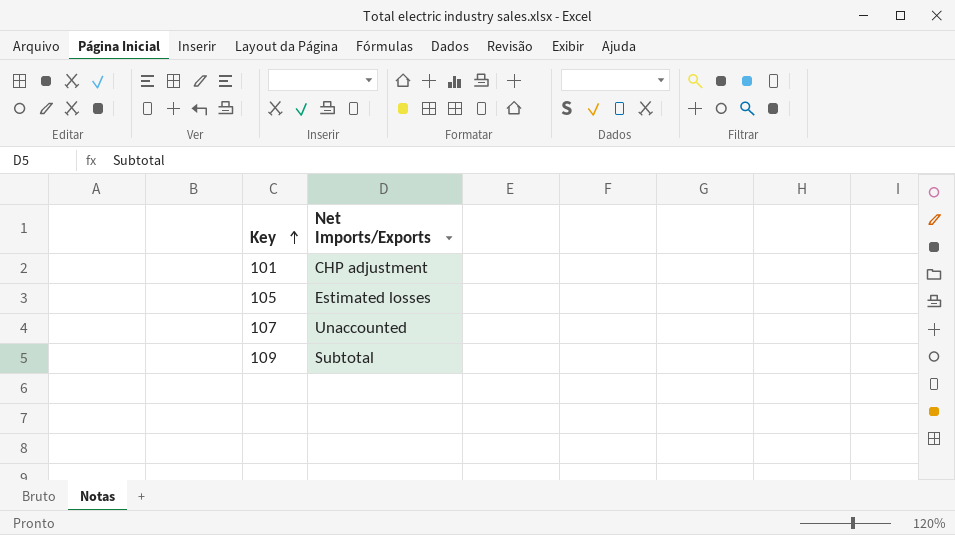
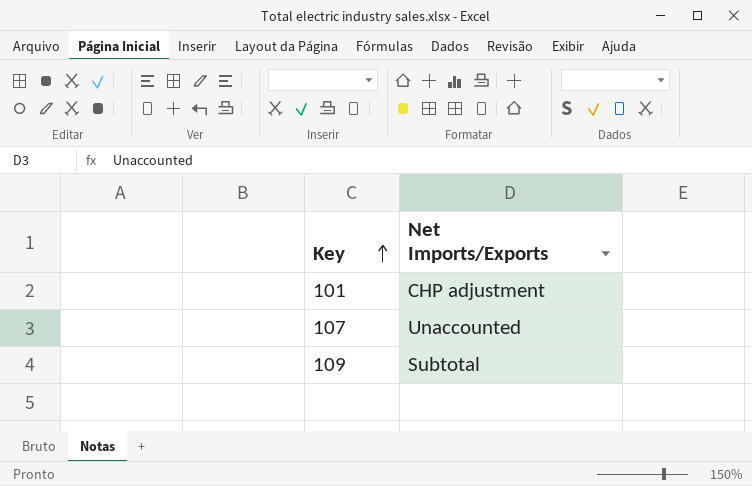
row 105: Estimated losses -> none

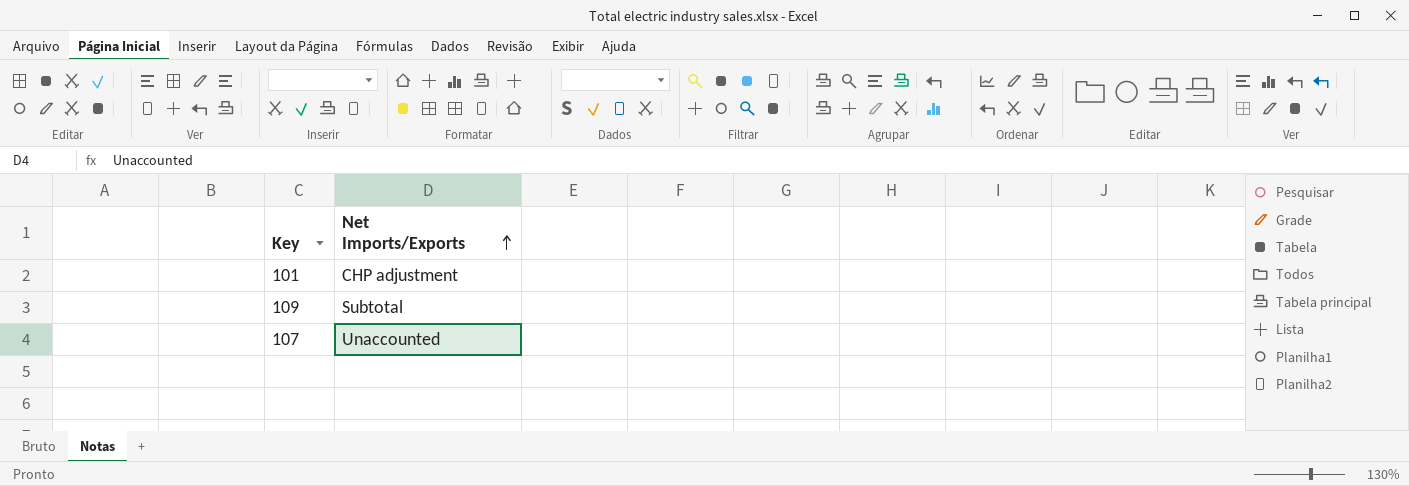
row order: Key ascending -> Net Imports/Exports ascending

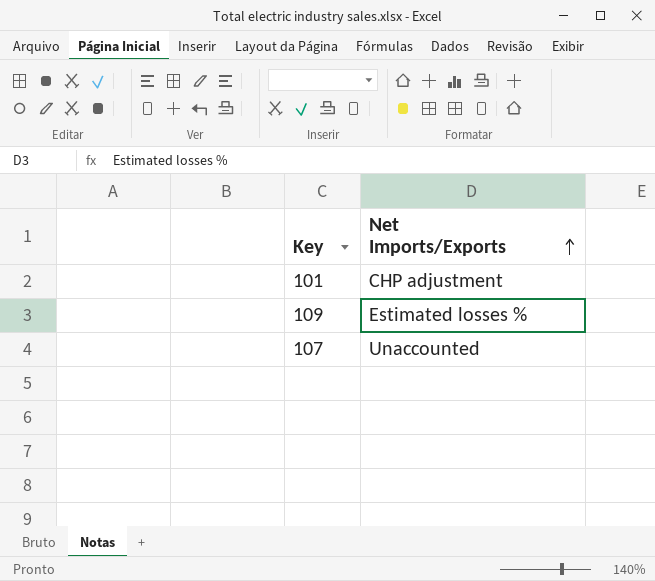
109 | Net Imports/Exports: Subtotal -> Estimated losses %

